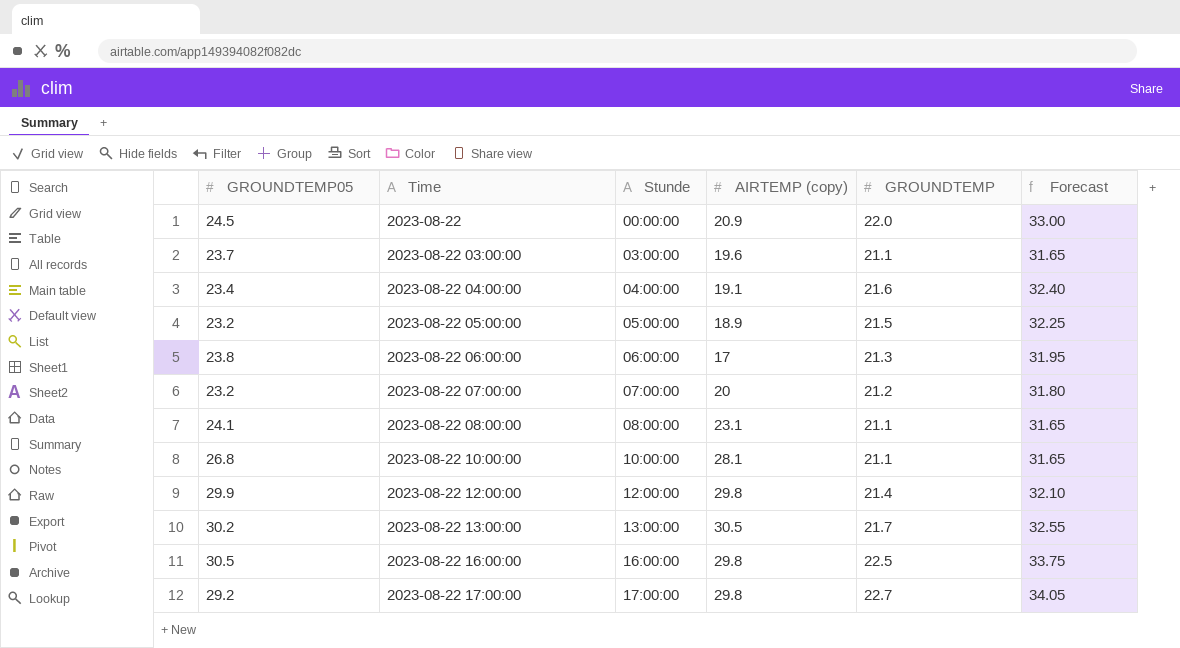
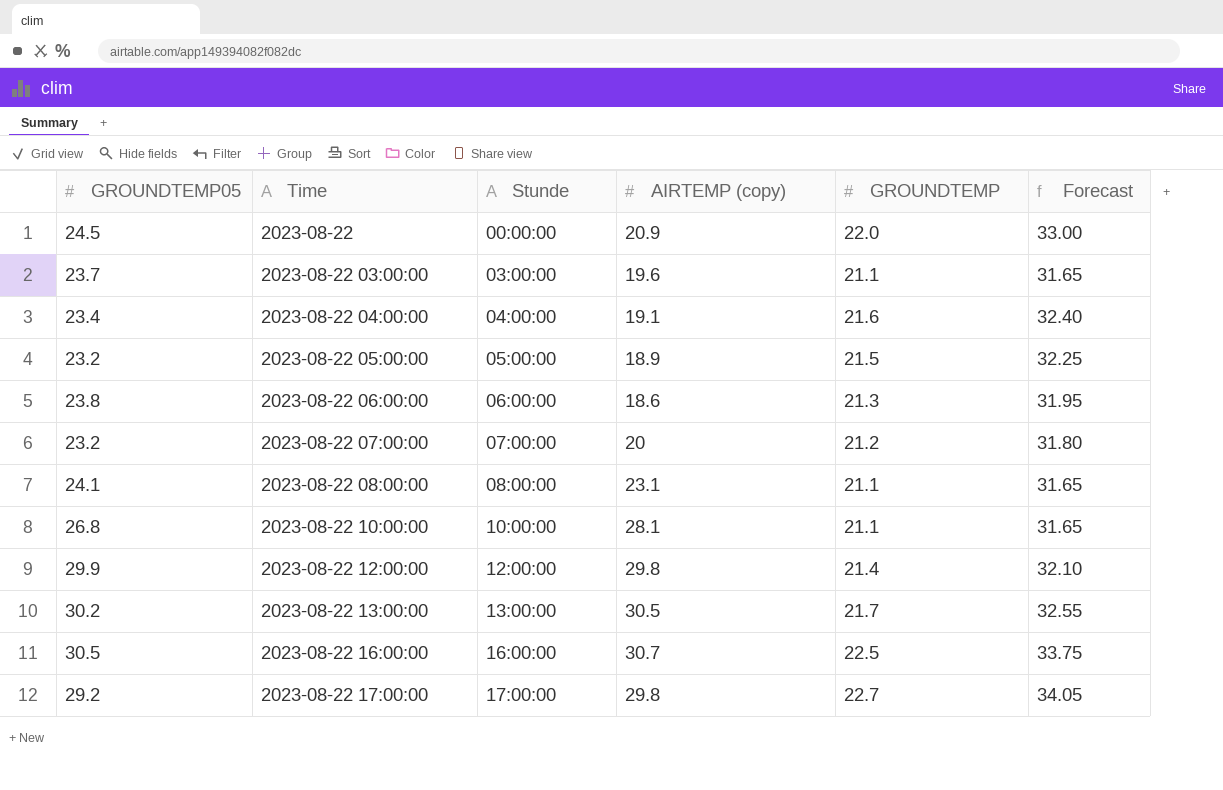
2023-08-22 06:00:00 | AIRTEMP (copy): 17 -> 18.6
2023-08-22 16:00:00 | AIRTEMP (copy): 29.8 -> 30.7

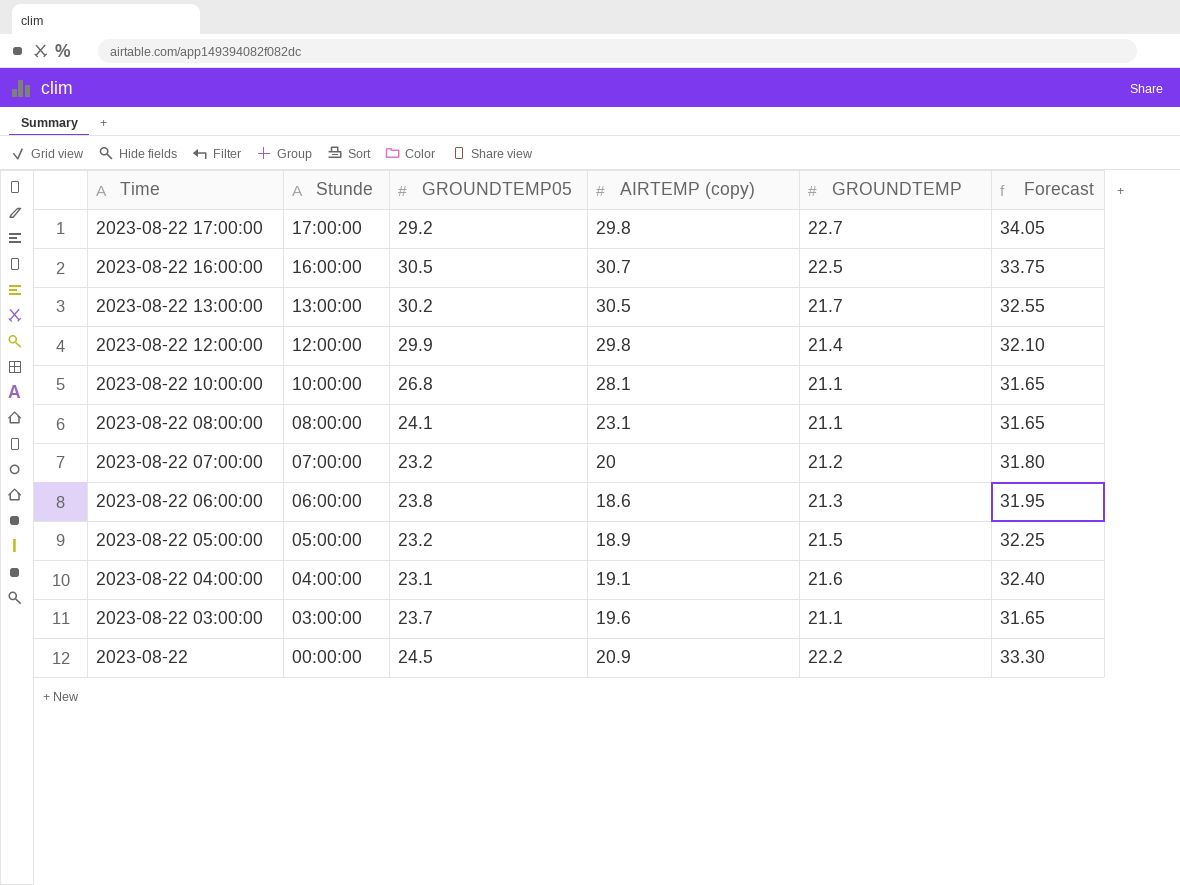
row order: Time ascending -> Time descending
column GROUNDTEMP05 | position: 1 -> 3
2023-08-22 04:00:00 | GROUNDTEMP05: 23.4 -> 23.1
2023-08-22 | GROUNDTEMP: 22.0 -> 22.2
2023-08-22 | Forecast: 33.00 -> 33.30

